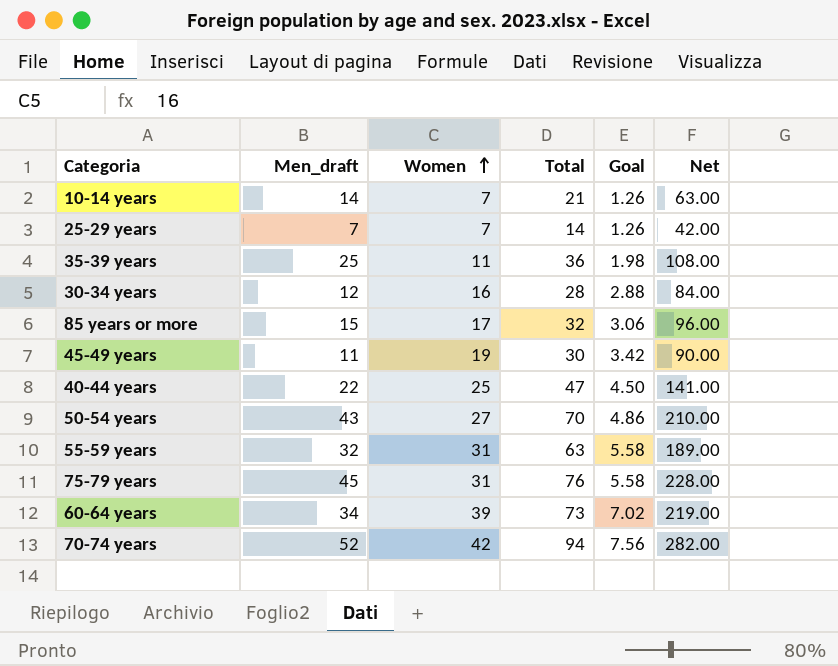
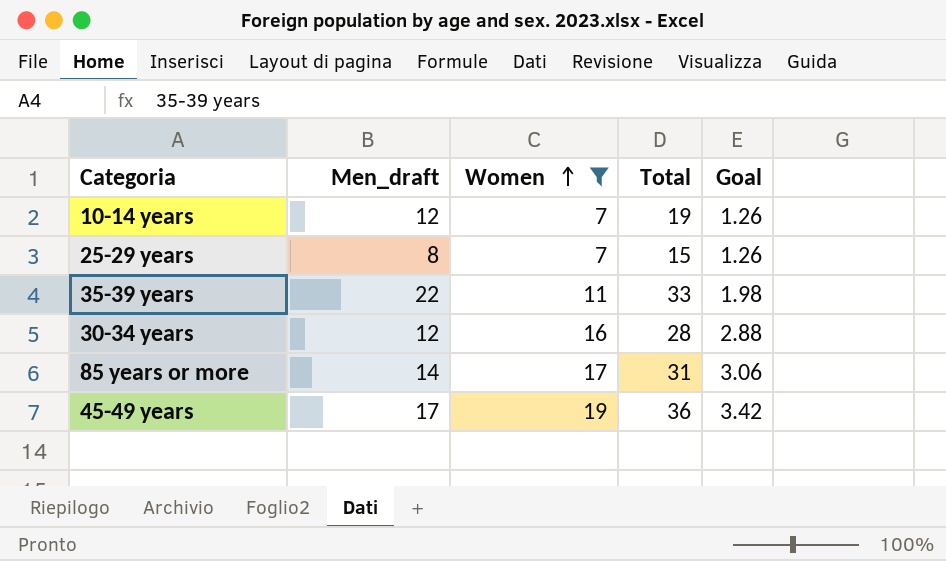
filter: none -> Women <= 19
column Net | formula: [Total] * 3 -> none
10-14 years | Men_draft: 14 -> 12
10-14 years | Total: 21 -> 19
25-29 years | Men_draft: 7 -> 8
25-29 years | Total: 14 -> 15
35-39 years | Men_draft: 25 -> 22
35-39 years | Total: 36 -> 33
85 years or more | Men_draft: 15 -> 14
85 years or more | Total: 32 -> 31
45-49 years | Men_draft: 11 -> 17
45-49 years | Total: 30 -> 36

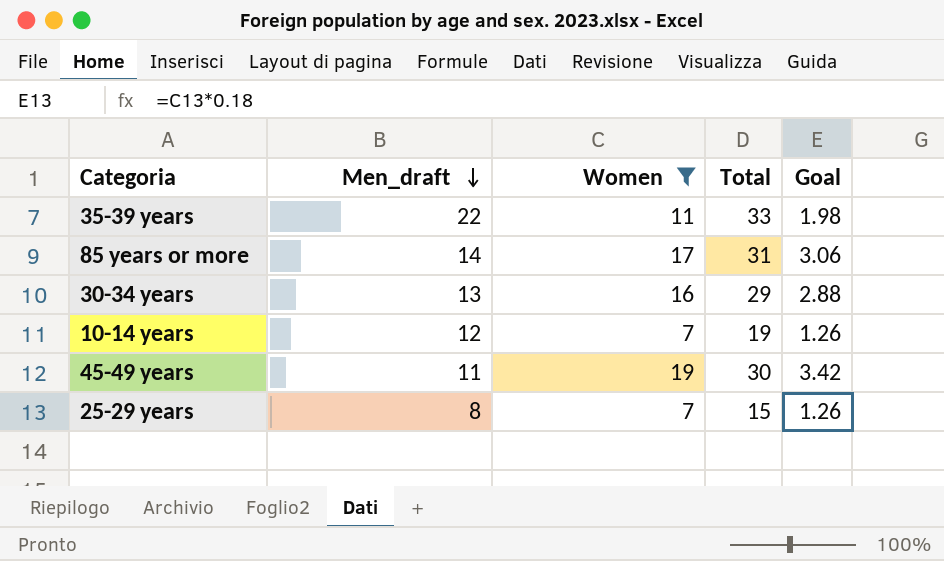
row order: Women ascending -> Men_draft descending
30-34 years | Men_draft: 12 -> 13
30-34 years | Total: 28 -> 29
45-49 years | Men_draft: 17 -> 11
45-49 years | Total: 36 -> 30

